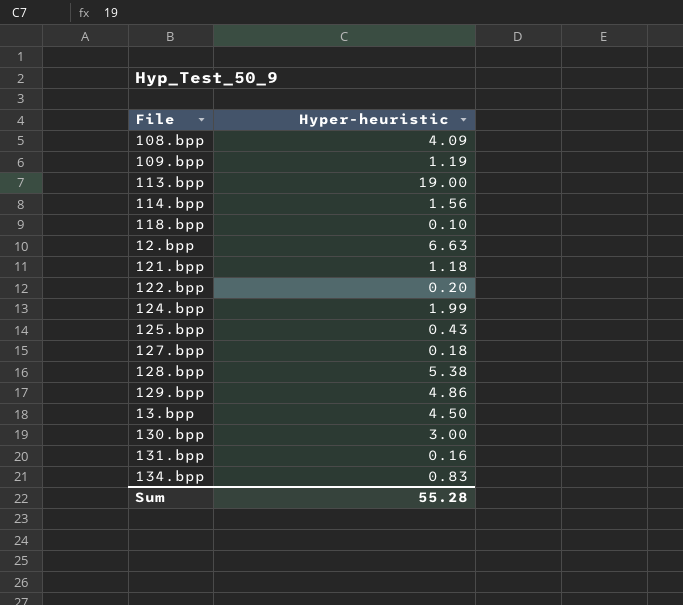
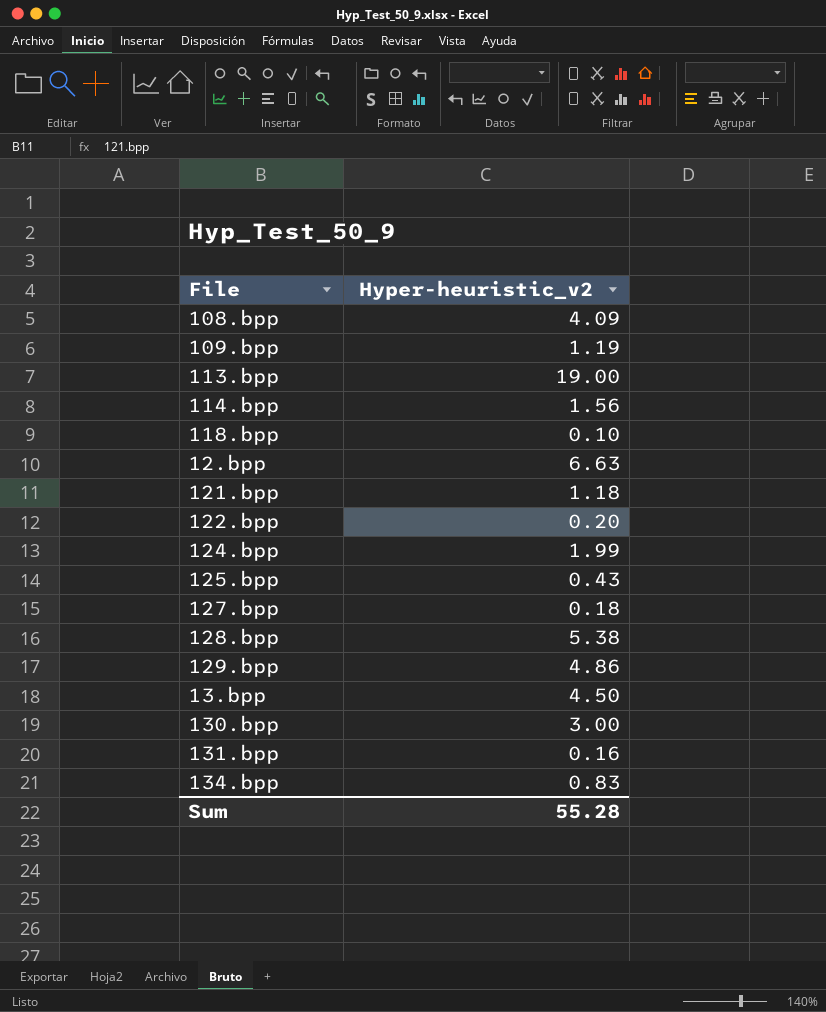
column name: Hyper-heuristic -> Hyper-heuristic_v2

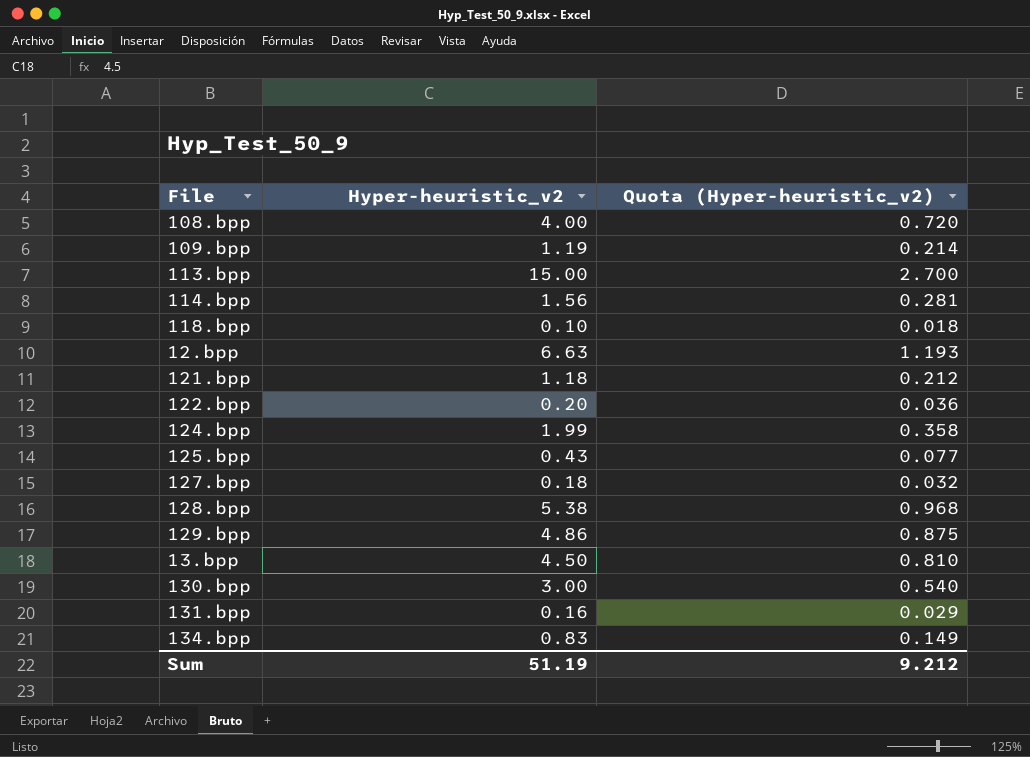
column Quota (Hyper-heuristic_v2) | formula: none -> [Hyper-heuristic_v2] * 0.18
108.bpp | Hyper-heuristic_v2: 4.09 -> 4.00
113.bpp | Hyper-heuristic_v2: 19.00 -> 15.00
Sum | Hyper-heuristic_v2: 55.28 -> 51.19

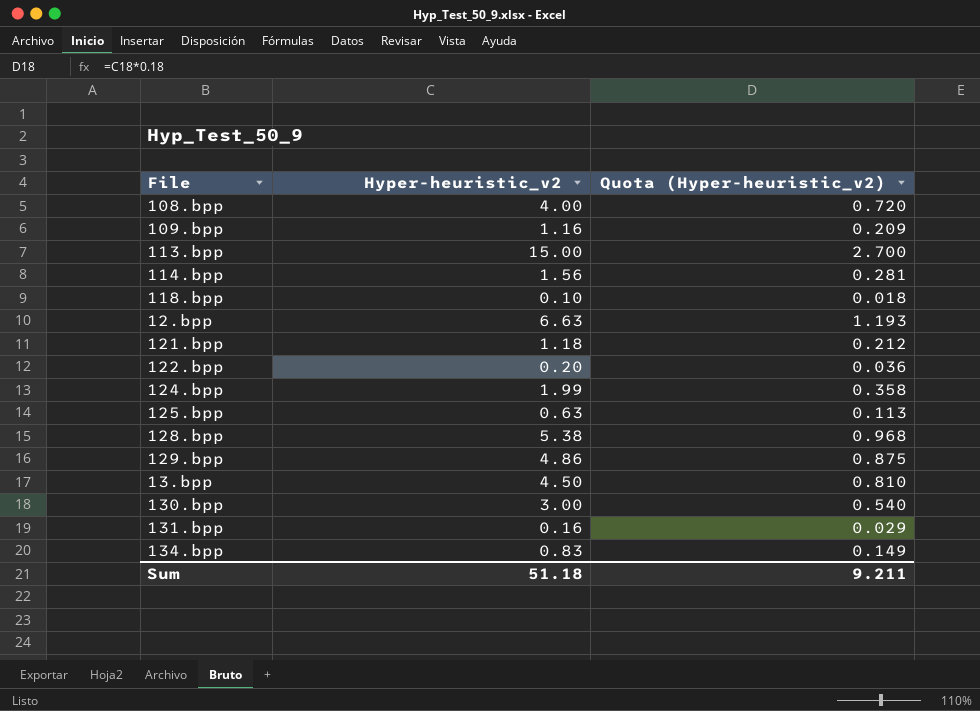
row 127.bpp: 0.18 | 0.032 -> none
109.bpp | Hyper-heuristic_v2: 1.19 -> 1.16
109.bpp | Quota (Hyper-heuristic_v2): 0.214 -> 0.209
125.bpp | Hyper-heuristic_v2: 0.43 -> 0.63
125.bpp | Quota (Hyper-heuristic_v2): 0.077 -> 0.113
Sum | Hyper-heuristic_v2: 51.19 -> 51.18
Sum | Quota (Hyper-heuristic_v2): 9.212 -> 9.211

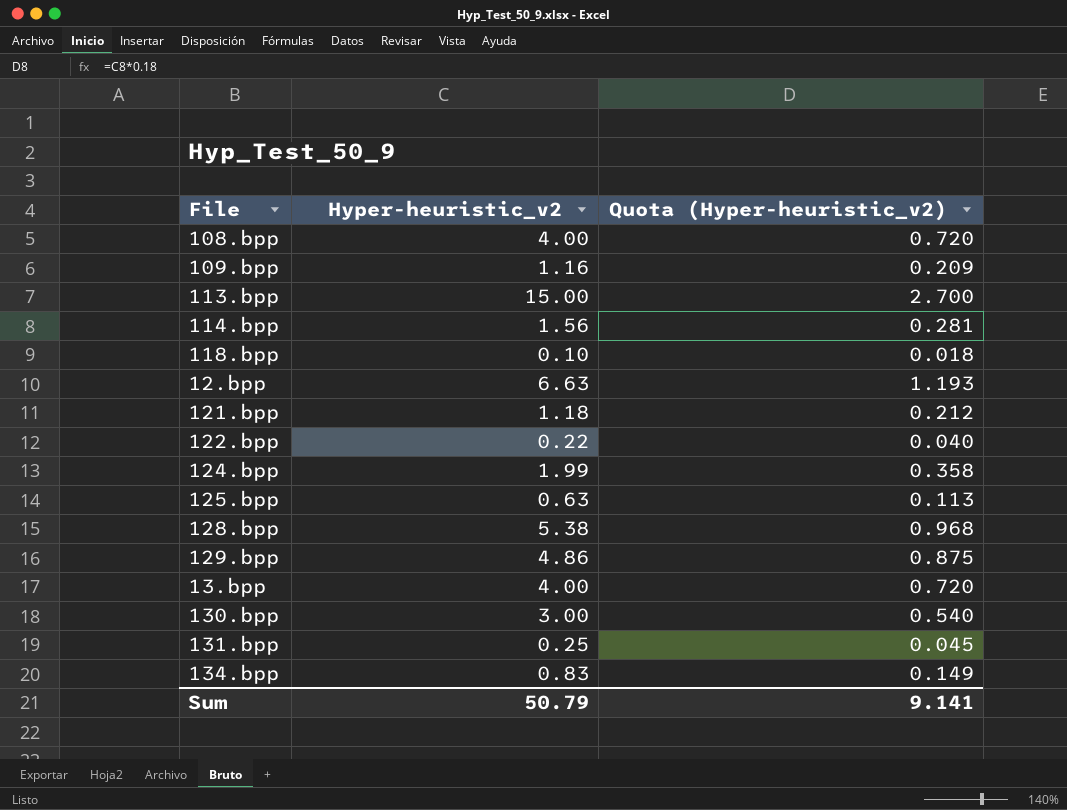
122.bpp | Hyper-heuristic_v2: 0.20 -> 0.22
122.bpp | Quota (Hyper-heuristic_v2): 0.036 -> 0.040
13.bpp | Hyper-heuristic_v2: 4.50 -> 4.00
13.bpp | Quota (Hyper-heuristic_v2): 0.810 -> 0.720
131.bpp | Hyper-heuristic_v2: 0.16 -> 0.25
131.bpp | Quota (Hyper-heuristic_v2): 0.029 -> 0.045
Sum | Hyper-heuristic_v2: 51.18 -> 50.79
Sum | Quota (Hyper-heuristic_v2): 9.211 -> 9.141

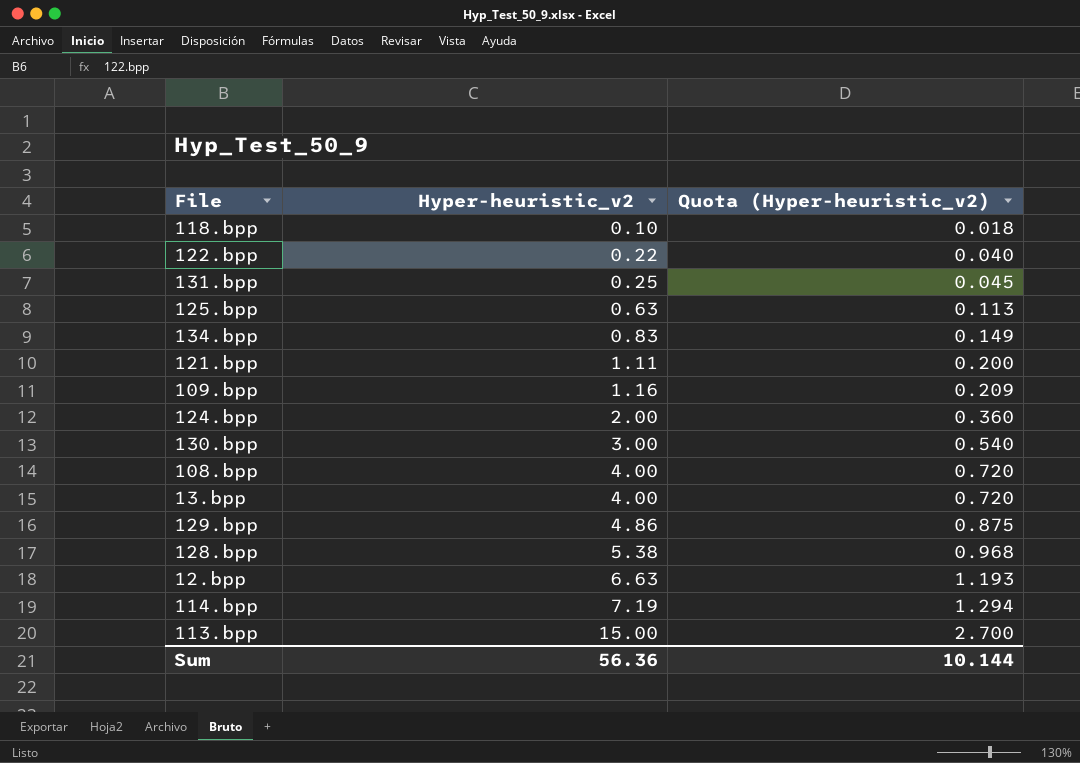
row order: none -> Hyper-heuristic_v2 ascending
121.bpp | Hyper-heuristic_v2: 1.18 -> 1.11
121.bpp | Quota (Hyper-heuristic_v2): 0.212 -> 0.200
124.bpp | Hyper-heuristic_v2: 1.99 -> 2.00
124.bpp | Quota (Hyper-heuristic_v2): 0.358 -> 0.360
114.bpp | Hyper-heuristic_v2: 1.56 -> 7.19
114.bpp | Quota (Hyper-heuristic_v2): 0.281 -> 1.294
Sum | Hyper-heuristic_v2: 50.79 -> 56.36
Sum | Quota (Hyper-heuristic_v2): 9.141 -> 10.144

